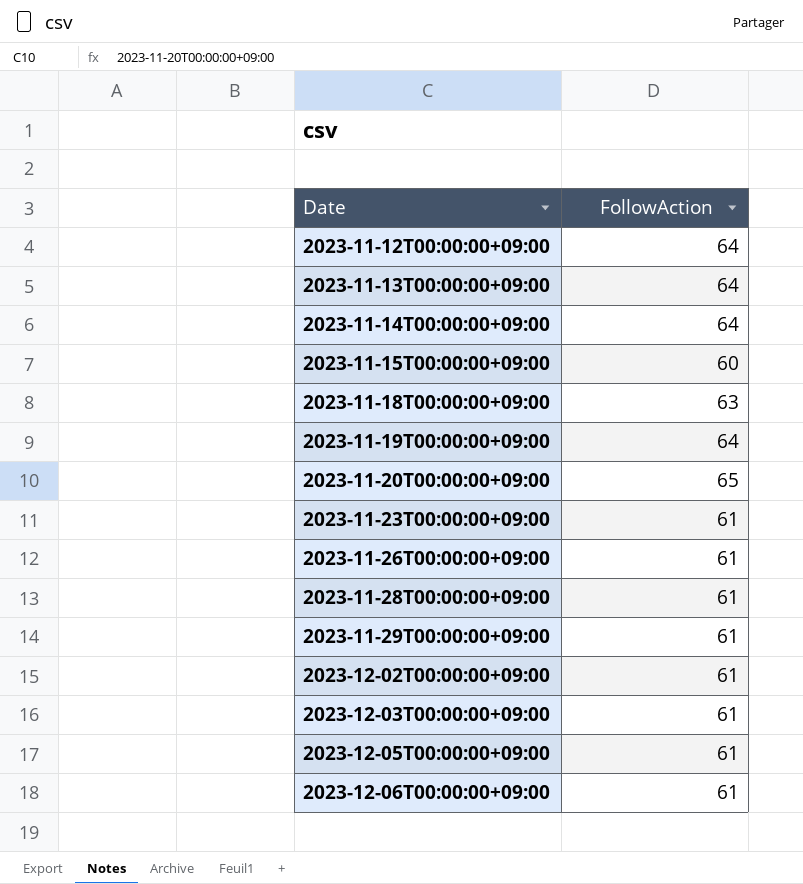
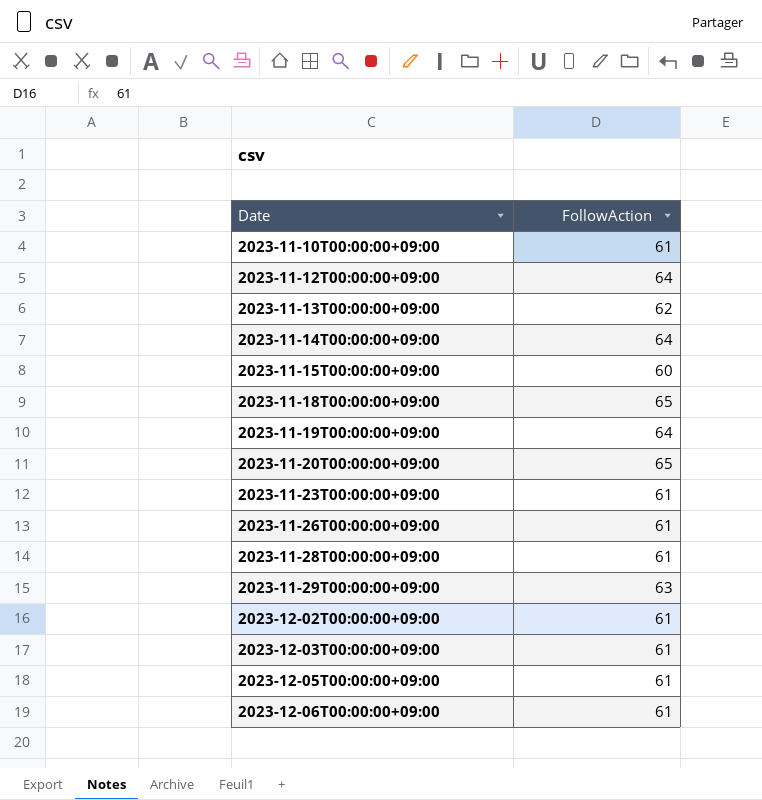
row 2023-11-10T00:00:00+09:00: none -> 61
2023-11-13T00:00:00+09:00 | FollowAction: 64 -> 62
2023-11-18T00:00:00+09:00 | FollowAction: 63 -> 65
2023-11-29T00:00:00+09:00 | FollowAction: 61 -> 63

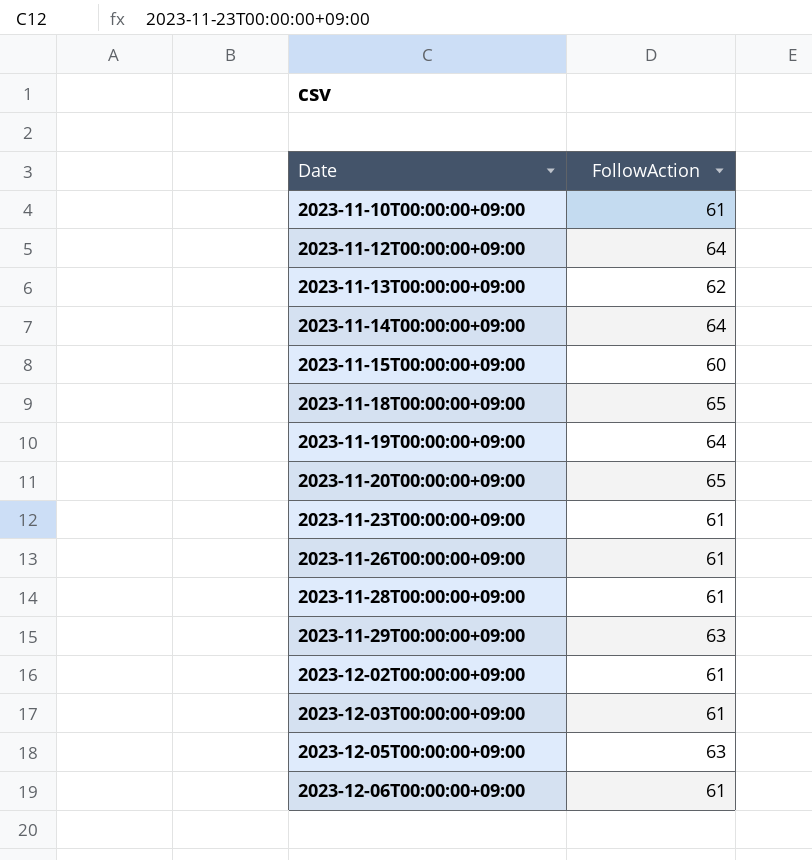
2023-12-05T00:00:00+09:00 | FollowAction: 61 -> 63

